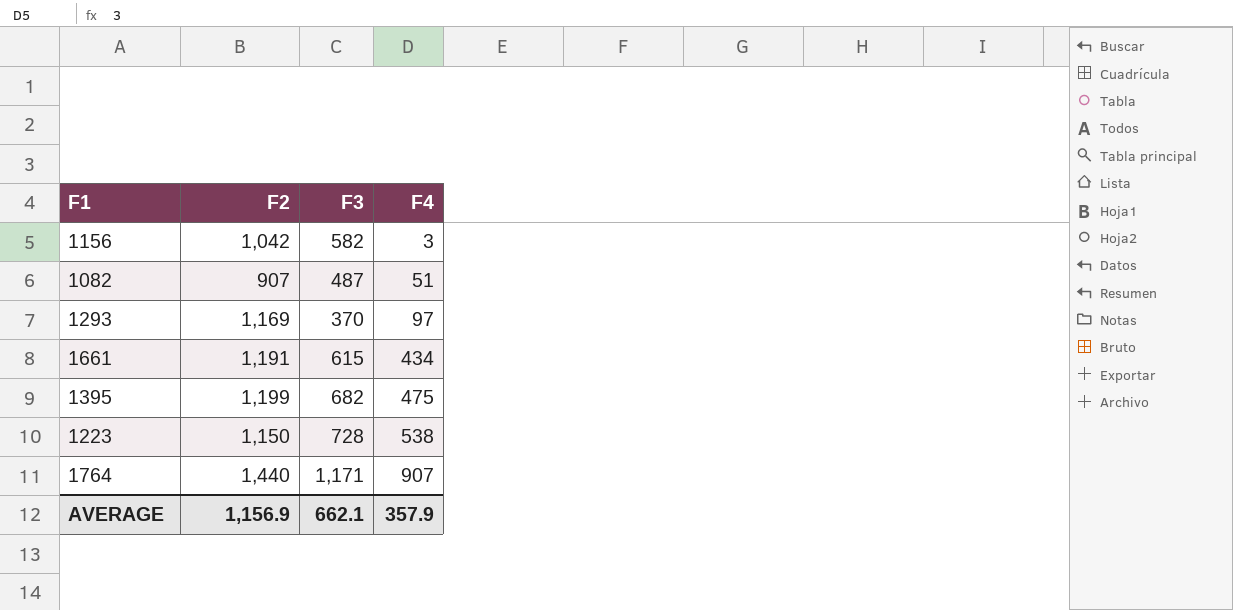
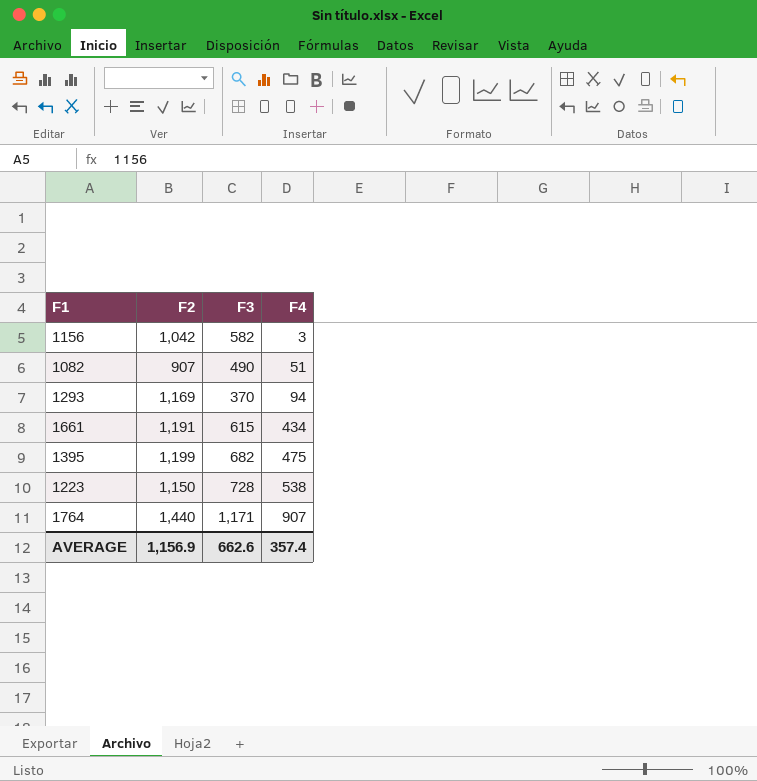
1082 | F3: 487 -> 490
1293 | F4: 97 -> 94
AVERAGE | F3: 662.1 -> 662.6
AVERAGE | F4: 357.9 -> 357.4

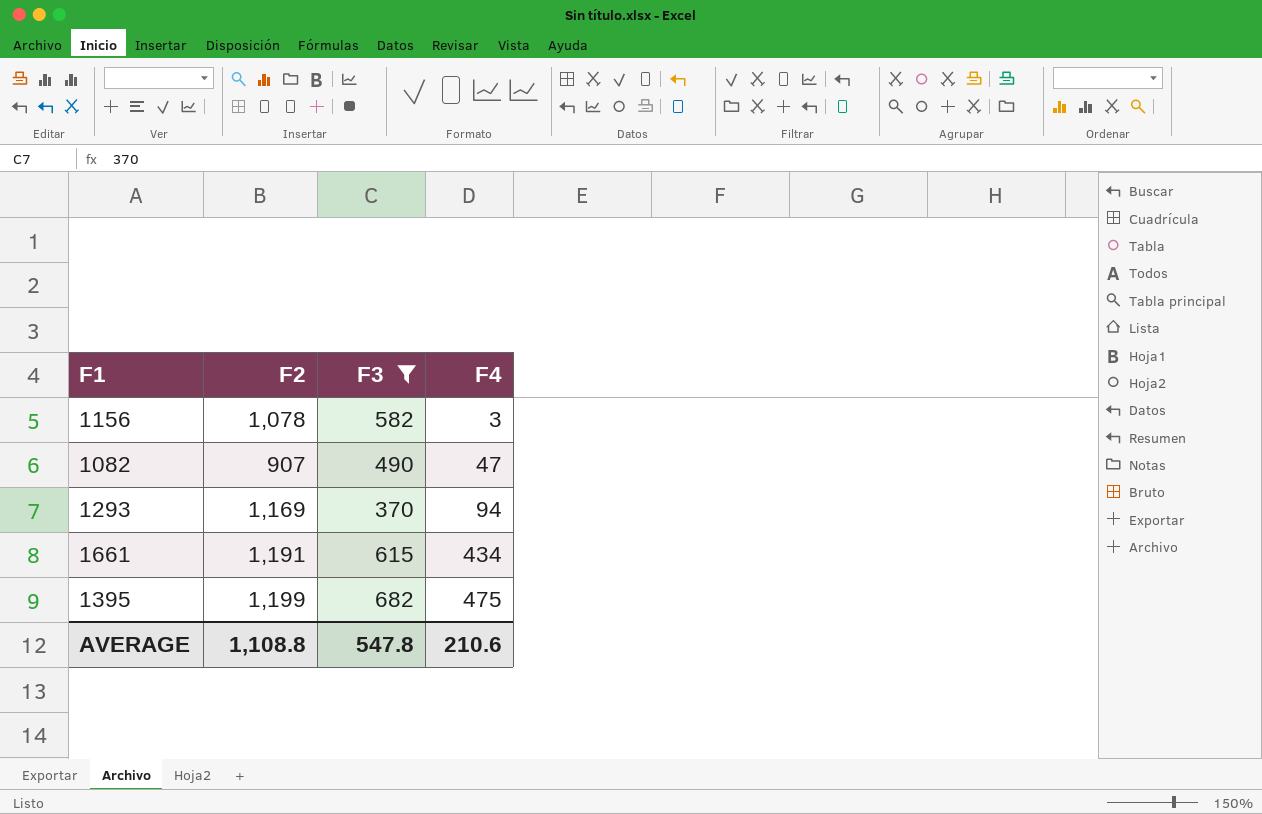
filter: none -> F3 <= 682
1156 | F2: 1,042 -> 1,078
1082 | F4: 51 -> 47
AVERAGE | F2: 1,156.9 -> 1,108.8
AVERAGE | F3: 662.6 -> 547.8
AVERAGE | F4: 357.4 -> 210.6

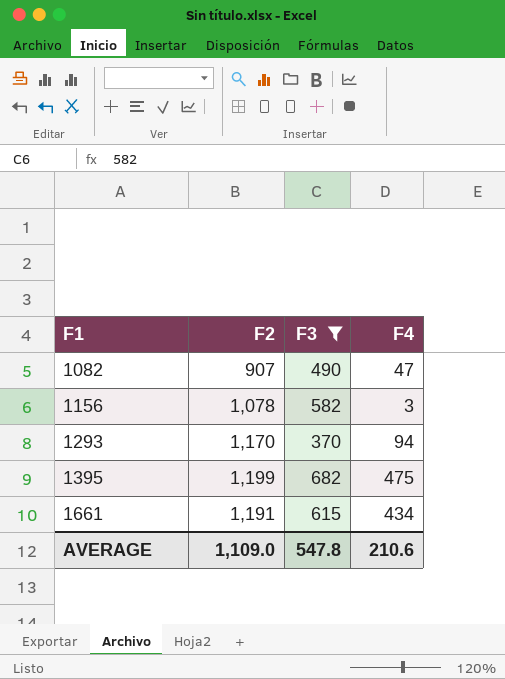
row order: F4 ascending -> F1 ascending
1293 | F2: 1,169 -> 1,170
AVERAGE | F2: 1,108.8 -> 1,109.0

